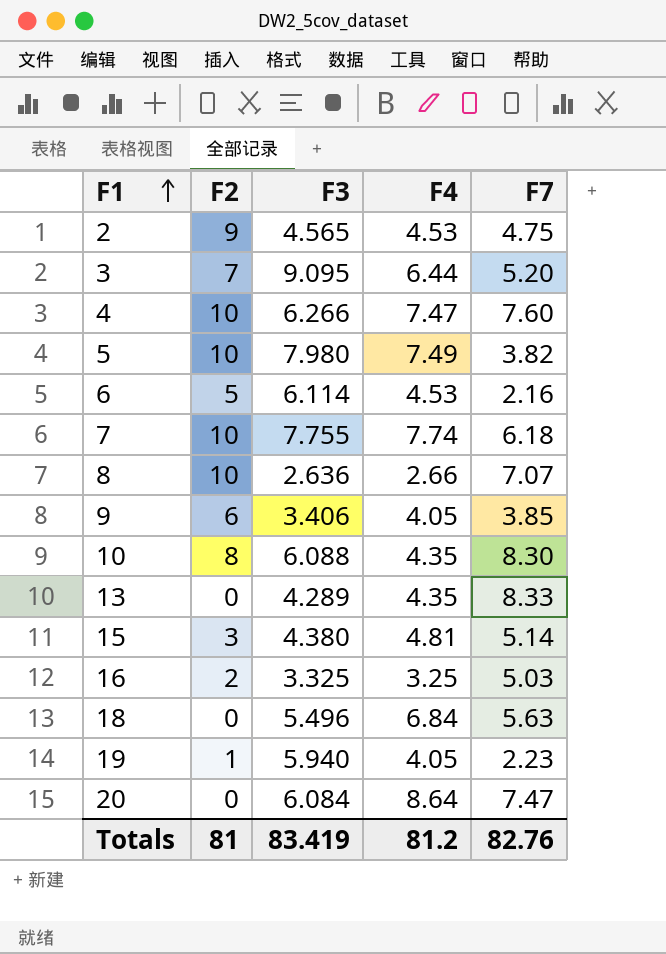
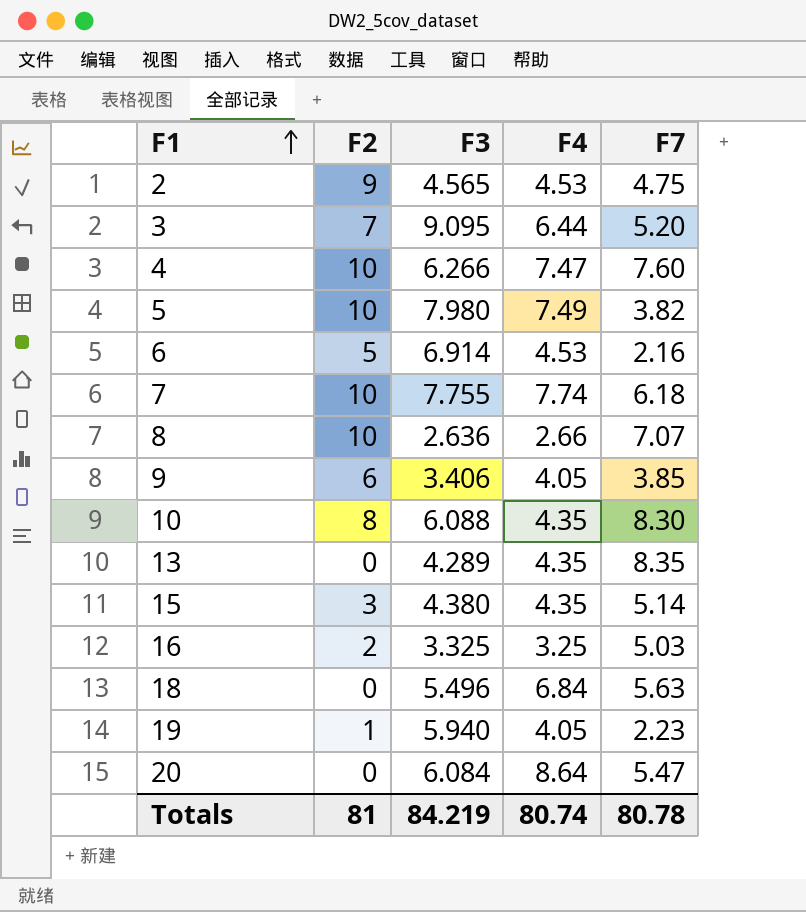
6 | F3: 6.114 -> 6.914
13 | F7: 8.33 -> 8.35
15 | F4: 4.81 -> 4.35
20 | F7: 7.47 -> 5.47
Totals | F3: 83.419 -> 84.219
Totals | F4: 81.2 -> 80.74
Totals | F7: 82.76 -> 80.78

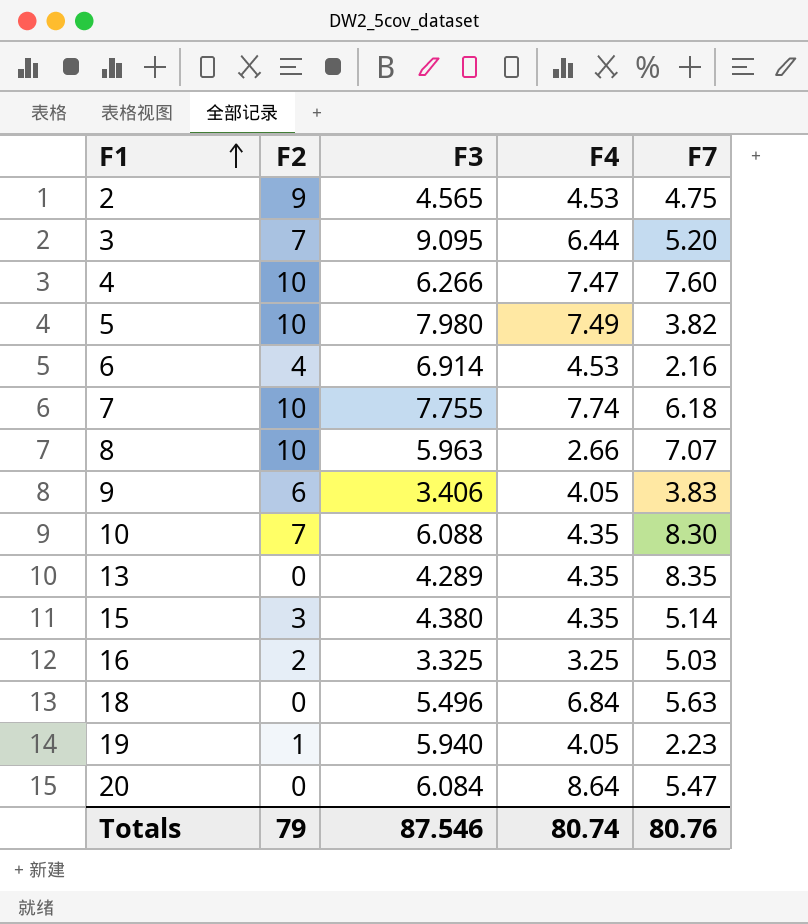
6 | F2: 5 -> 4
8 | F3: 2.636 -> 5.963
9 | F7: 3.85 -> 3.83
10 | F2: 8 -> 7
Totals | F2: 81 -> 79
Totals | F3: 84.219 -> 87.546
Totals | F7: 80.78 -> 80.76

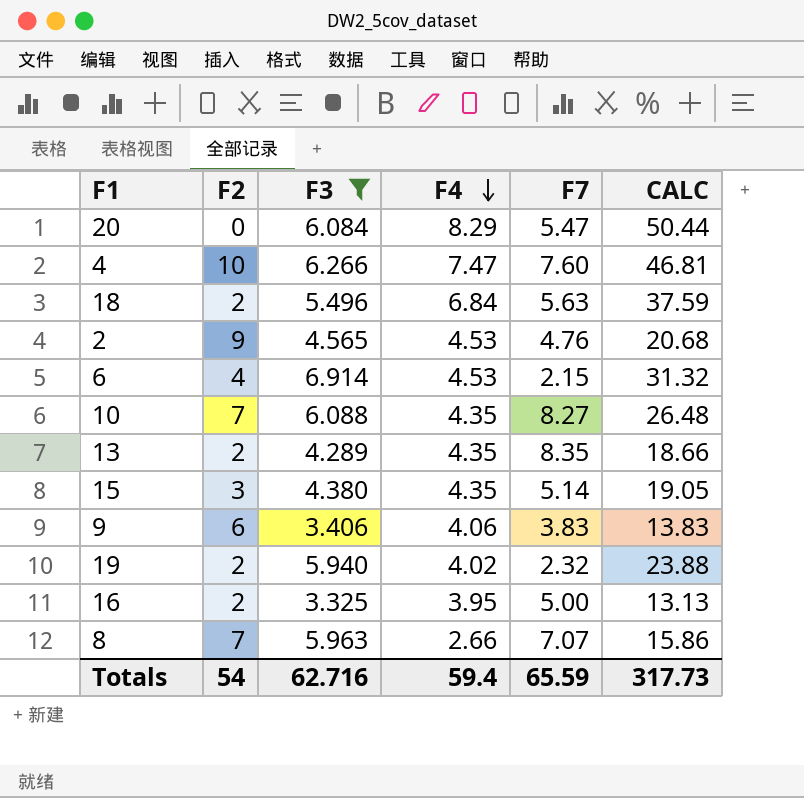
filter: none -> F3 <= 6.914
row order: F1 ascending -> F4 descending
column CALC | formula: none -> [F3] * [F4]
20 | F4: 8.64 -> 8.29
18 | F2: 0 -> 2
2 | F7: 4.75 -> 4.76
6 | F7: 2.16 -> 2.15
10 | F7: 8.30 -> 8.27
13 | F2: 0 -> 2
9 | F4: 4.05 -> 4.06
19 | F2: 1 -> 2
19 | F4: 4.05 -> 4.02
19 | F7: 2.23 -> 2.32
16 | F4: 3.25 -> 3.95
16 | F7: 5.03 -> 5.00
8 | F2: 10 -> 7
Totals | F2: 79 -> 54
Totals | F3: 87.546 -> 62.716
Totals | F4: 80.74 -> 59.4
Totals | F7: 80.76 -> 65.59

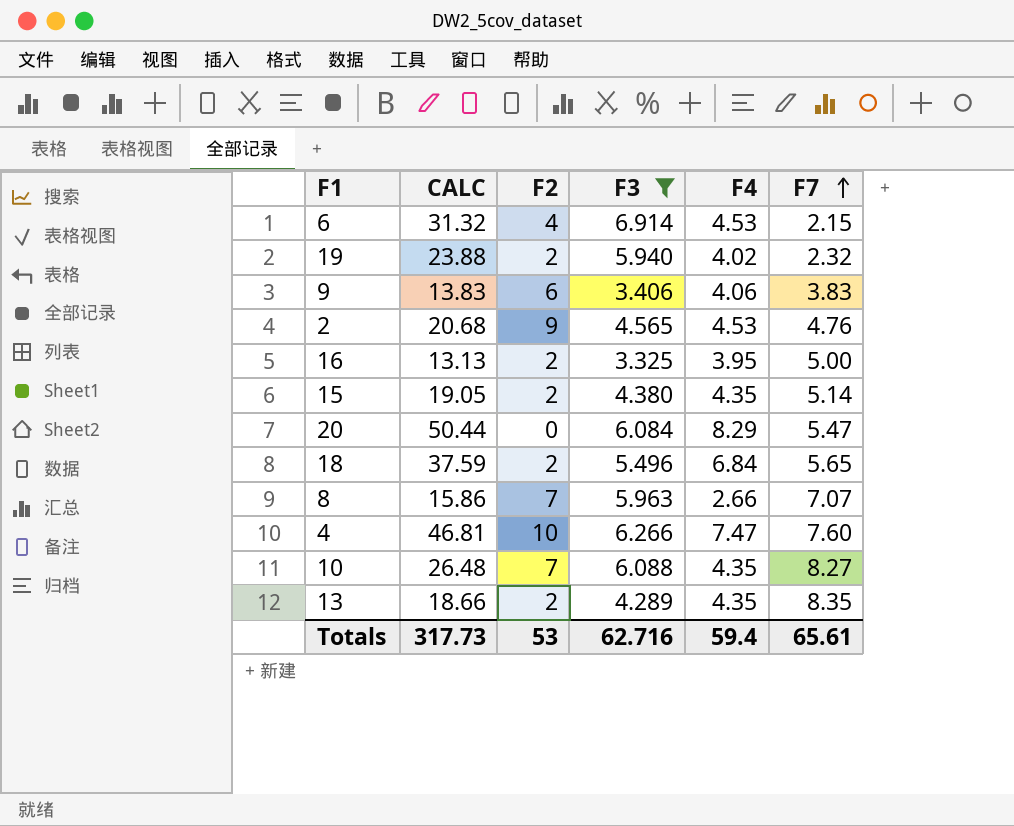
row order: F4 descending -> F7 ascending
column CALC | position: 6 -> 2
15 | F2: 3 -> 2
18 | F7: 5.63 -> 5.65
Totals | F2: 54 -> 53
Totals | F7: 65.59 -> 65.61

